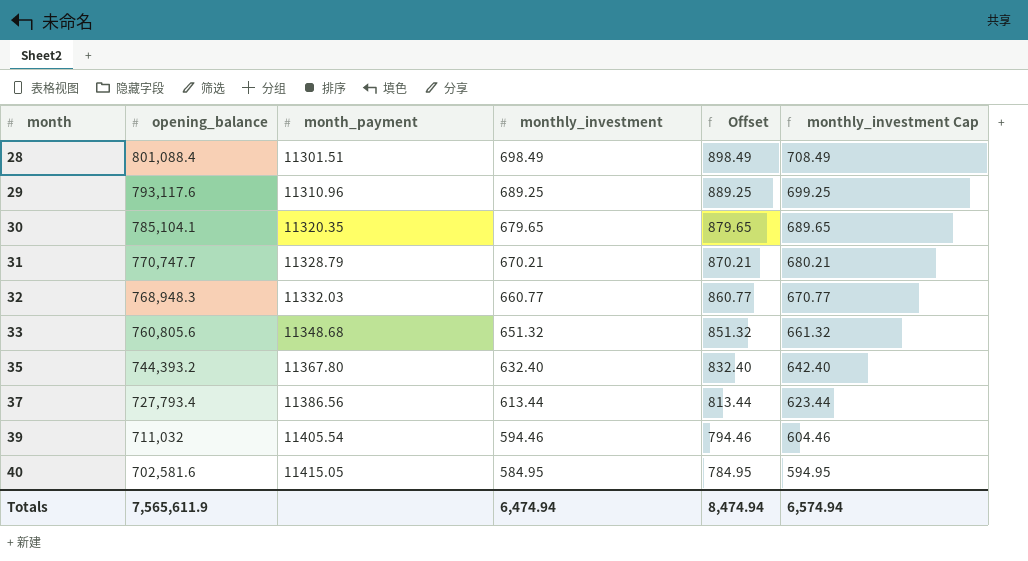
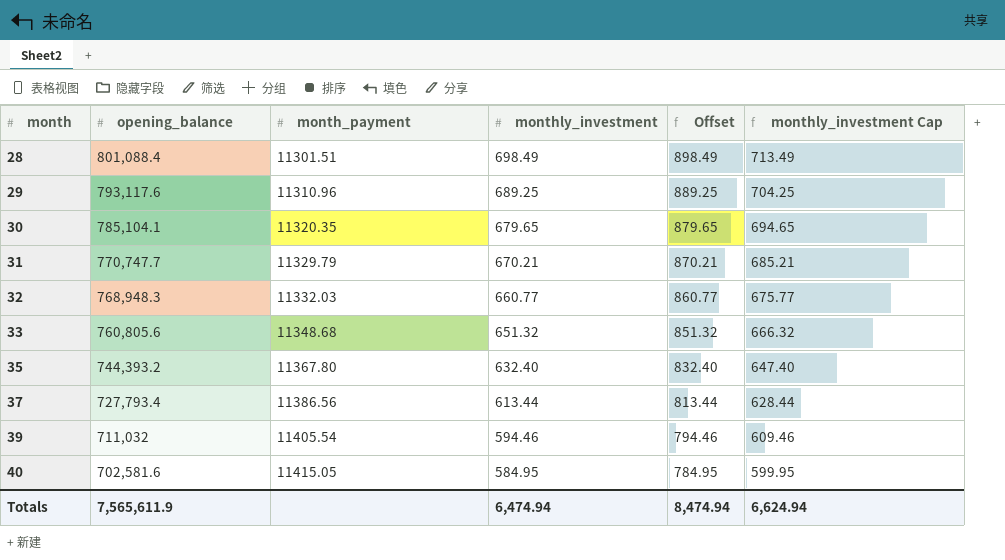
column monthly_investment Cap | formula: [monthly_investment] + 10 -> [monthly_investment] + 15
31 | month_payment: 11328.79 -> 11329.79
Totals | monthly_investment Cap: 6,574.94 -> 6,624.94

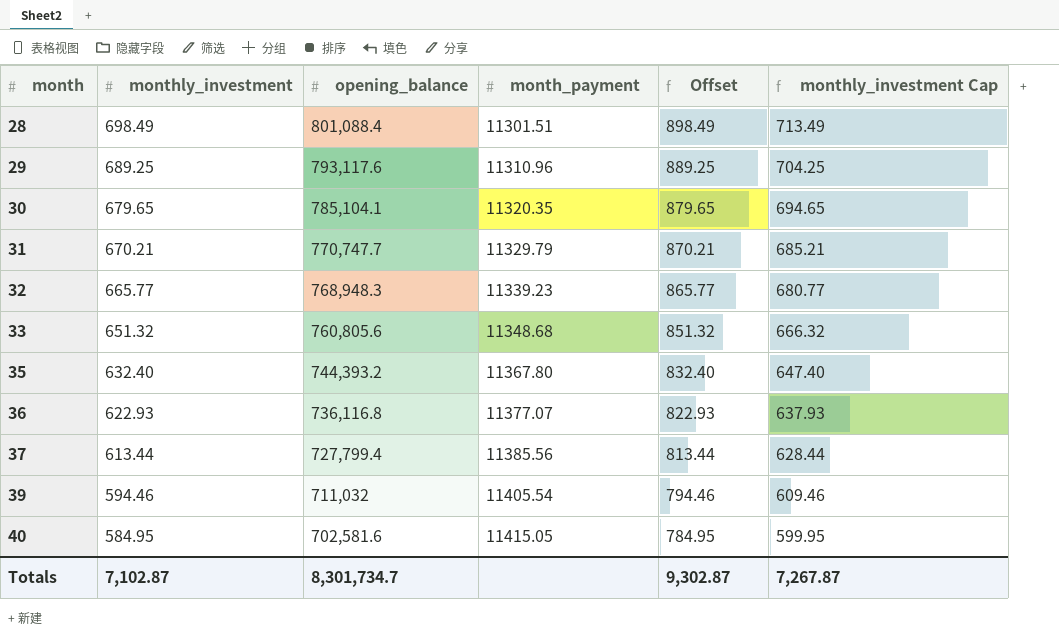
column monthly_investment | position: 4 -> 2
32 | monthly_investment: 660.77 -> 665.77
32 | month_payment: 11332.03 -> 11339.23
32 | Offset: 860.77 -> 865.77
32 | monthly_investment Cap: 675.77 -> 680.77
row 36: none -> 622.93 | 736,116.8 | 11377.07 | 822.93 | 637.93
37 | opening_balance: 727,793.4 -> 727,799.4
37 | month_payment: 11386.56 -> 11385.56
Totals | monthly_investment: 6,474.94 -> 7,102.87
Totals | opening_balance: 7,565,611.9 -> 8,301,734.7
Totals | Offset: 8,474.94 -> 9,302.87
Totals | monthly_investment Cap: 6,624.94 -> 7,267.87

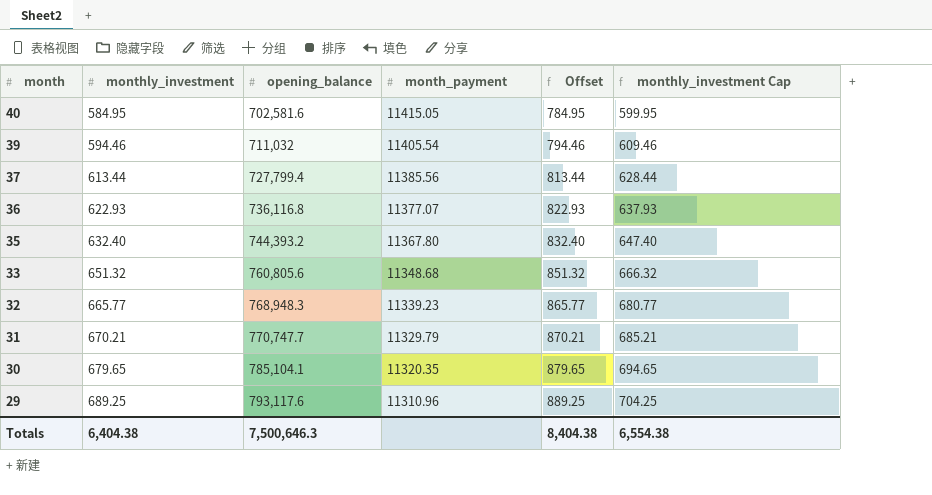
row order: month ascending -> month descending
row 28: 698.49 | 801,088.4 | 11301.51 | 898.49 | 713.49 -> none
Totals | monthly_investment: 7,102.87 -> 6,404.38
Totals | opening_balance: 8,301,734.7 -> 7,500,646.3
Totals | Offset: 9,302.87 -> 8,404.38
Totals | monthly_investment Cap: 7,267.87 -> 6,554.38

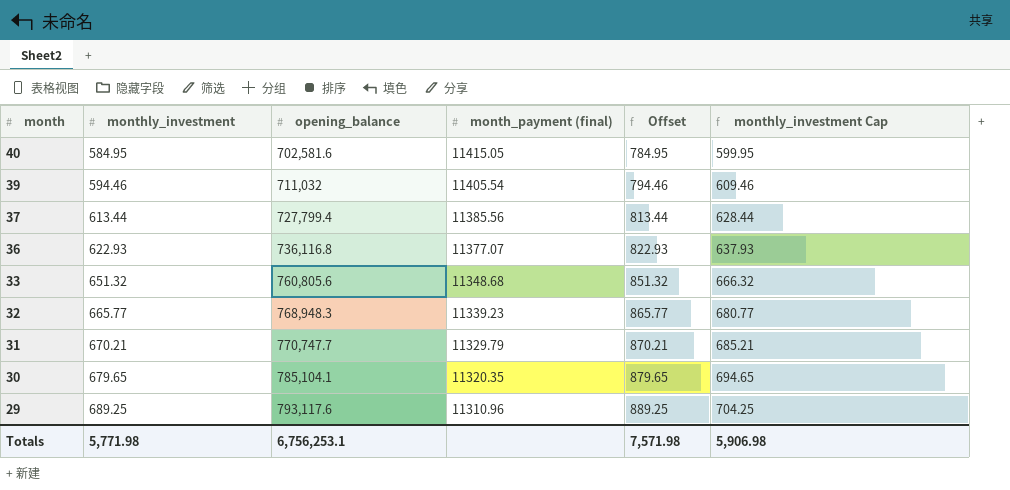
column name: month_payment -> month_payment (final)
row 35: 632.40 | 744,393.2 | 11367.80 | 832.40 | 647.40 -> none
Totals | monthly_investment: 6,404.38 -> 5,771.98
Totals | opening_balance: 7,500,646.3 -> 6,756,253.1
Totals | Offset: 8,404.38 -> 7,571.98
Totals | monthly_investment Cap: 6,554.38 -> 5,906.98

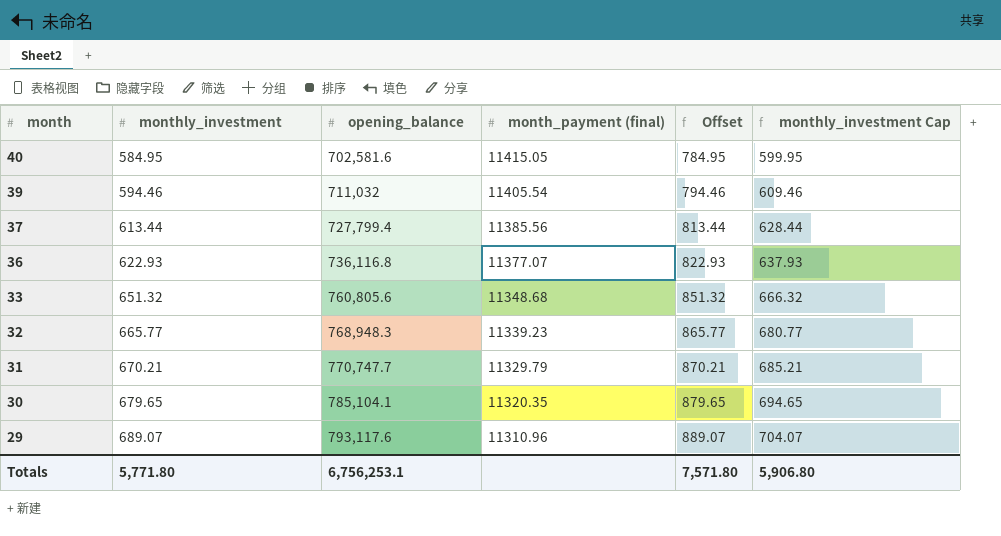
29 | monthly_investment: 689.25 -> 689.07
29 | Offset: 889.25 -> 889.07
29 | monthly_investment Cap: 704.25 -> 704.07
Totals | monthly_investment: 5,771.98 -> 5,771.80
Totals | Offset: 7,571.98 -> 7,571.80
Totals | monthly_investment Cap: 5,906.98 -> 5,906.80

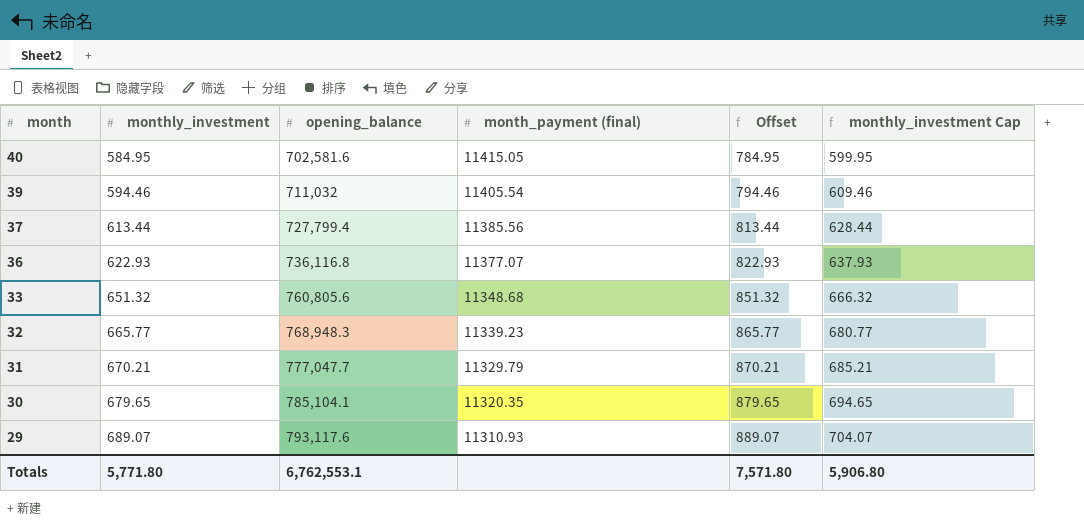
31 | opening_balance: 770,747.7 -> 777,047.7
29 | month_payment (final): 11310.96 -> 11310.93
Totals | opening_balance: 6,756,253.1 -> 6,762,553.1

